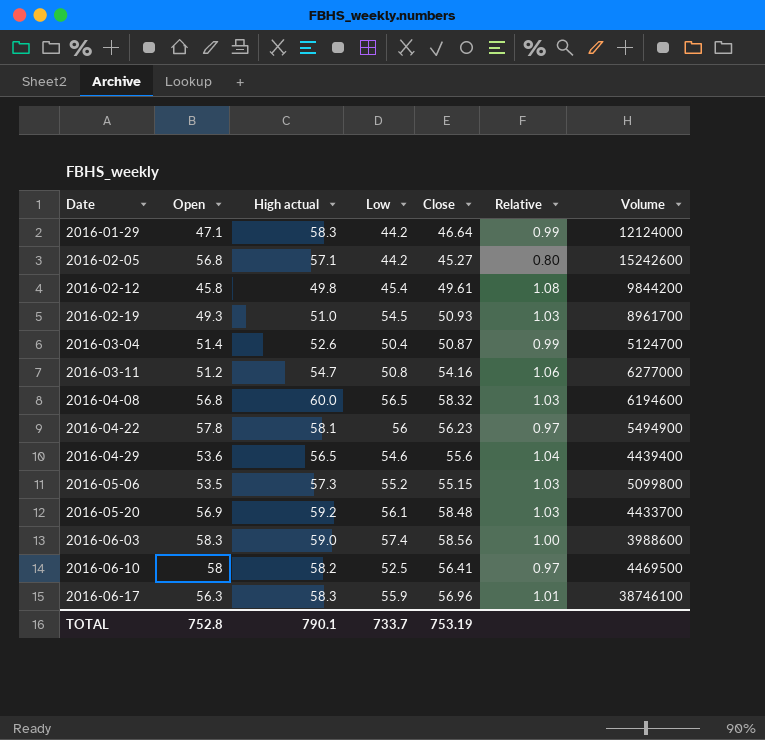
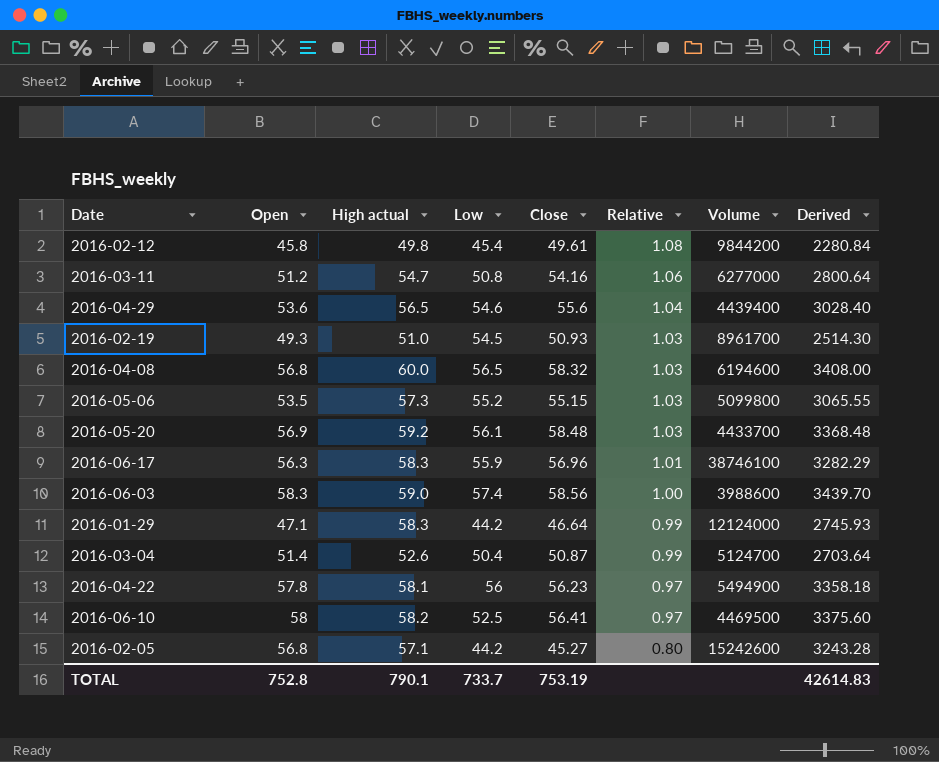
row order: Date ascending -> Relative descending
column Derived | formula: none -> [Open] * [High actual]

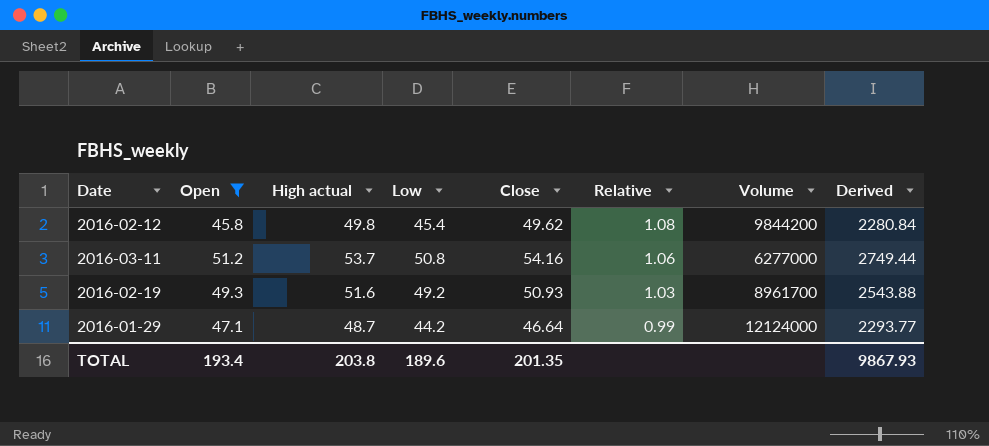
filter: none -> Open <= 51.2
2016-02-12 | Close: 49.61 -> 49.62
2016-03-11 | High actual: 54.7 -> 53.7
2016-03-11 | Derived: 2800.64 -> 2749.44
2016-02-19 | High actual: 51.0 -> 51.6
2016-02-19 | Low: 54.5 -> 49.2
2016-02-19 | Derived: 2514.30 -> 2543.88
2016-01-29 | High actual: 58.3 -> 48.7
2016-01-29 | Derived: 2745.93 -> 2293.77
TOTAL | Open: 752.8 -> 193.4
TOTAL | High actual: 790.1 -> 203.8
TOTAL | Low: 733.7 -> 189.6
TOTAL | Close: 753.19 -> 201.35
TOTAL | Derived: 42614.83 -> 9867.93

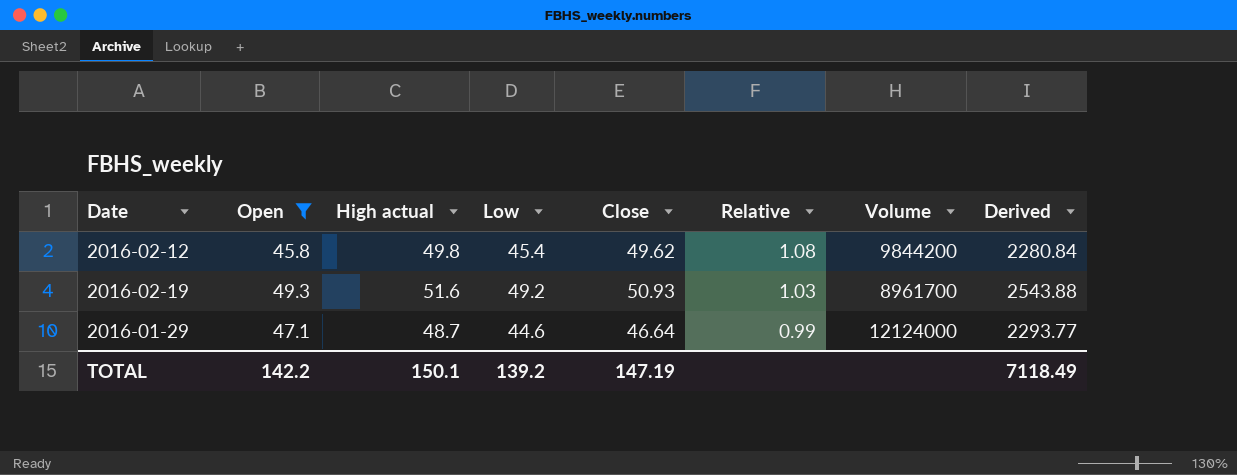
row 2016-03-11: 51.2 | 53.7 | 50.8 | 54.16 | 1.06 | 6277000 | 2749.44 -> none
2016-01-29 | Low: 44.2 -> 44.6
TOTAL | Open: 193.4 -> 142.2
TOTAL | High actual: 203.8 -> 150.1
TOTAL | Low: 189.6 -> 139.2
TOTAL | Close: 201.35 -> 147.19
TOTAL | Derived: 9867.93 -> 7118.49

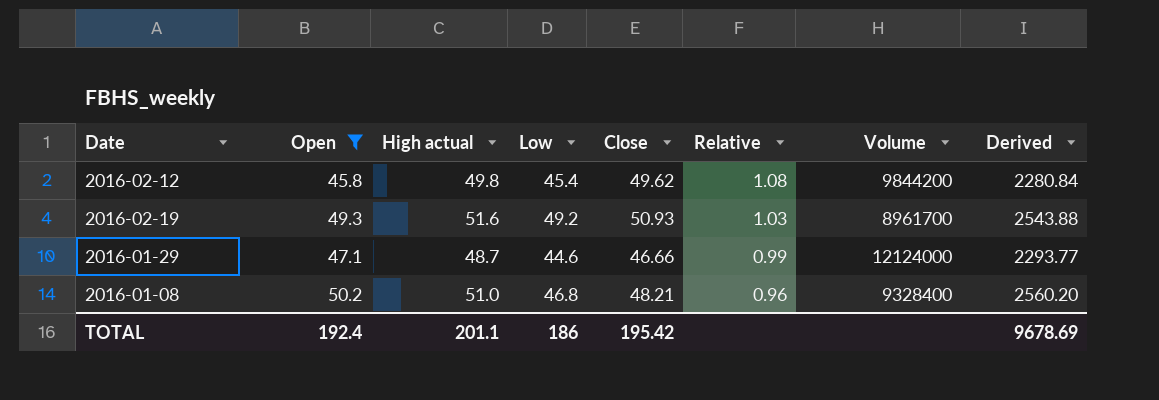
2016-01-29 | Close: 46.64 -> 46.66
row 2016-01-08: none -> 50.2 | 51.0 | 46.8 | 48.21 | 0.96 | 9328400 | 2560.20
TOTAL | Open: 142.2 -> 192.4
TOTAL | High actual: 150.1 -> 201.1
TOTAL | Low: 139.2 -> 186
TOTAL | Close: 147.19 -> 195.42
TOTAL | Derived: 7118.49 -> 9678.69

